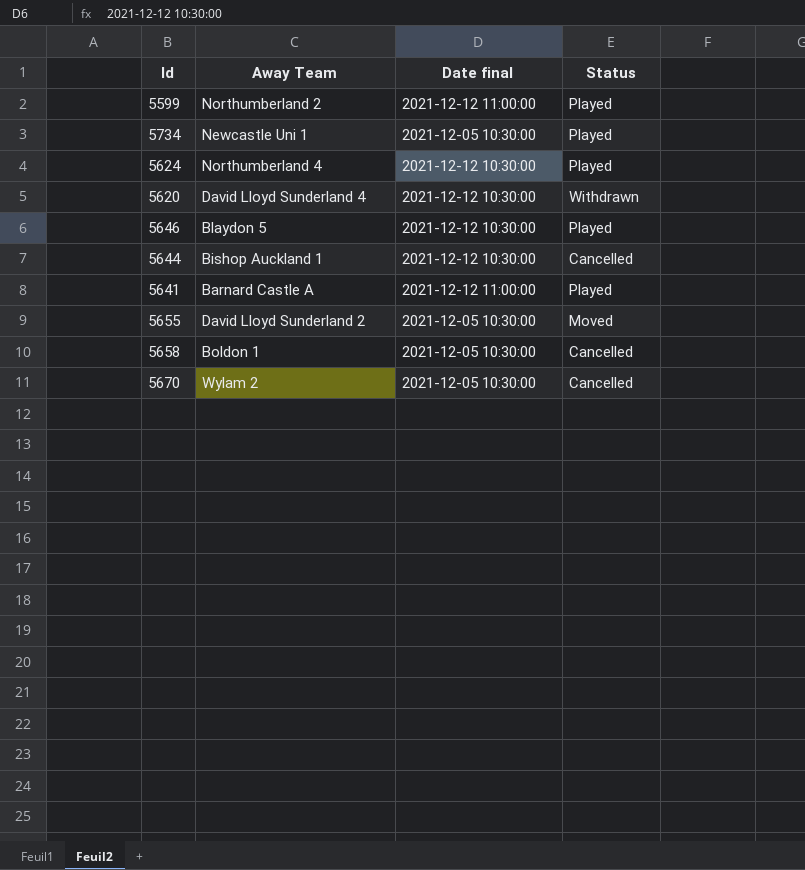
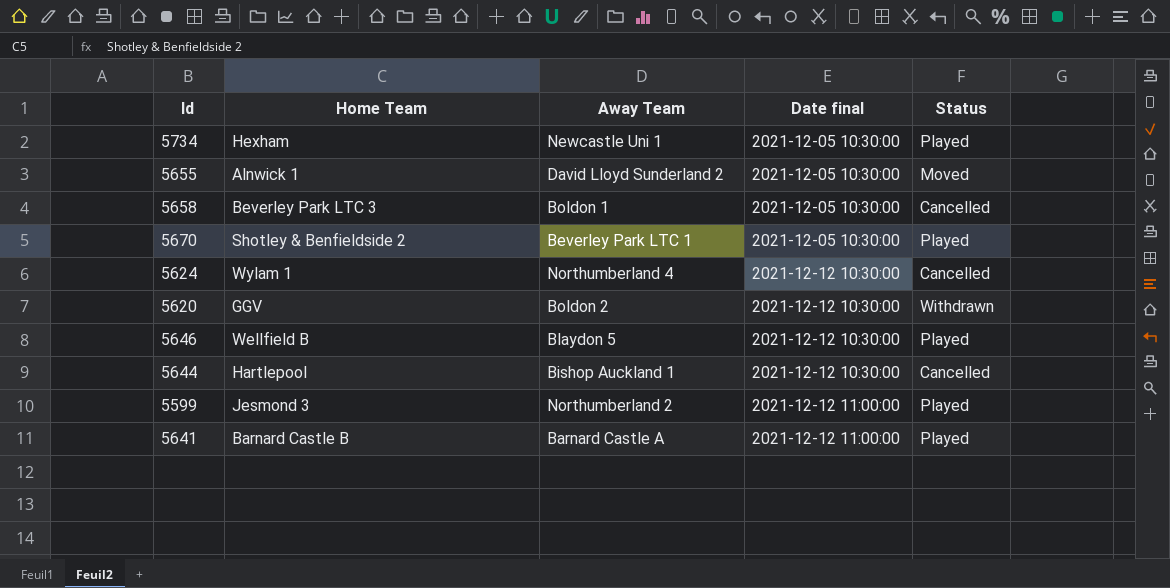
row order: none -> Date final ascending
column Home Team | position: none -> 2
5670 | Away Team: Wylam 2 -> Beverley Park LTC 1
5670 | Status: Cancelled -> Played
5624 | Status: Played -> Cancelled
5620 | Away Team: David Lloyd Sunderland 4 -> Boldon 2

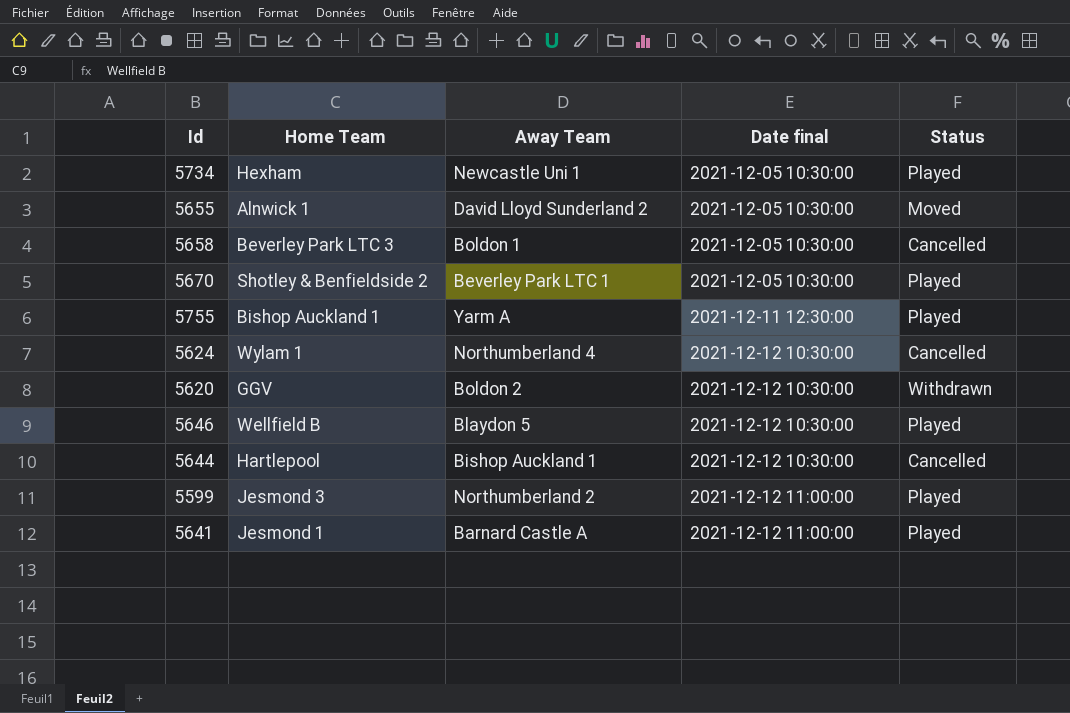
row 5755: none -> Bishop Auckland 1 | Yarm A | 2021-12-11 12:30:00 | Played
5641 | Home Team: Barnard Castle B -> Jesmond 1

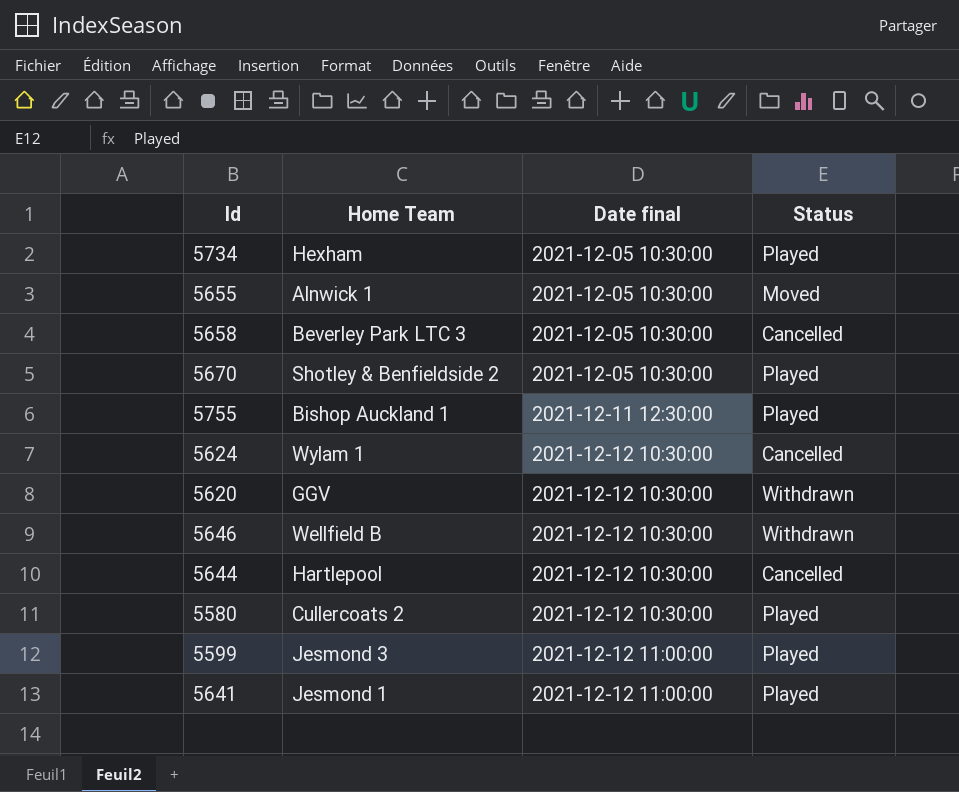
column Away Team | position: 3 -> none
5646 | Status: Played -> Withdrawn
row 5580: none -> Cullercoats 2 | 2021-12-12 10:30:00 | Played

